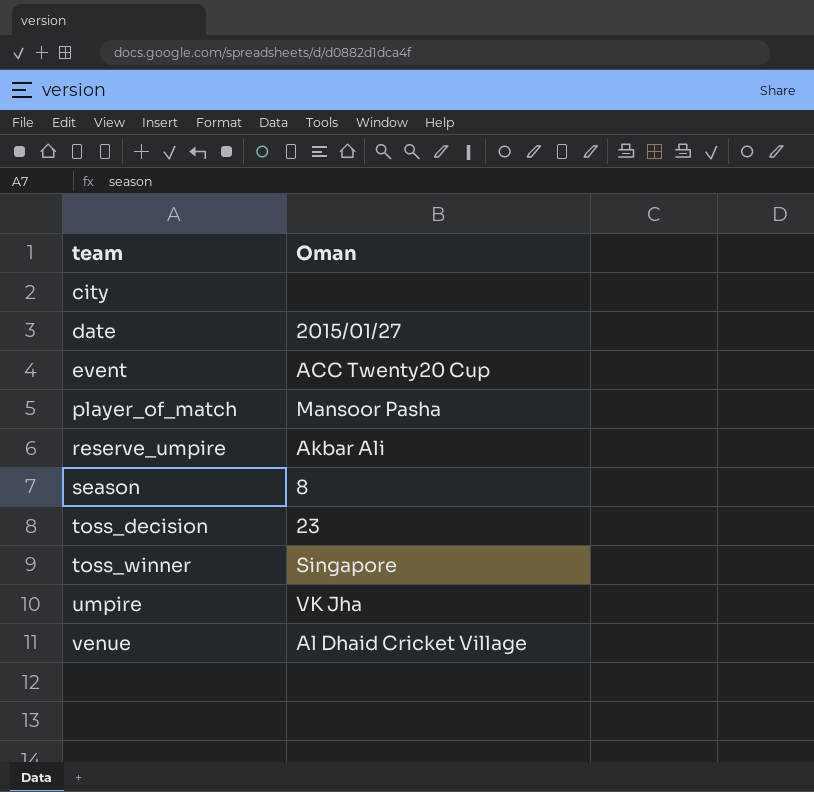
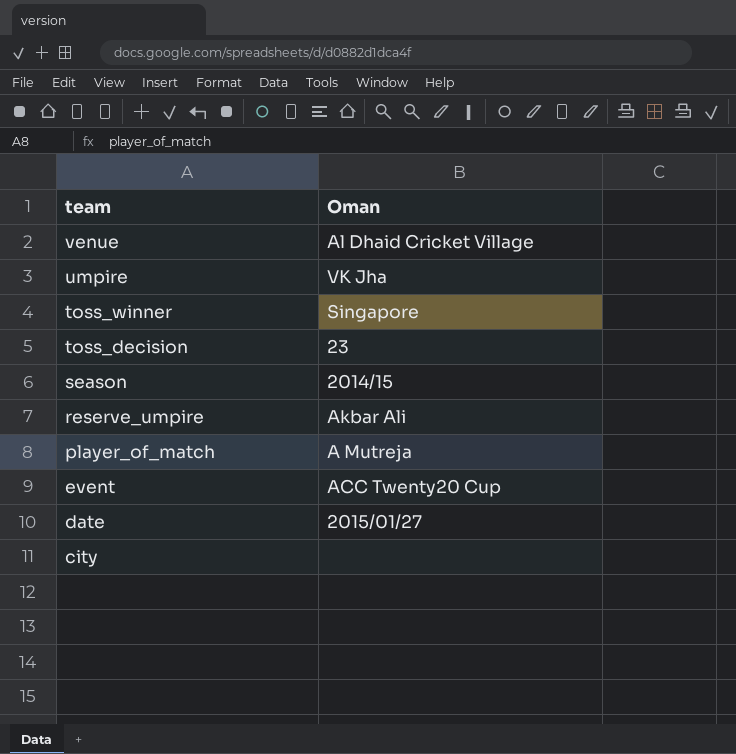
row order: team ascending -> team descending
season | Oman: 8 -> 2014/15
player_of_match | Oman: Mansoor Pasha -> A Mutreja

